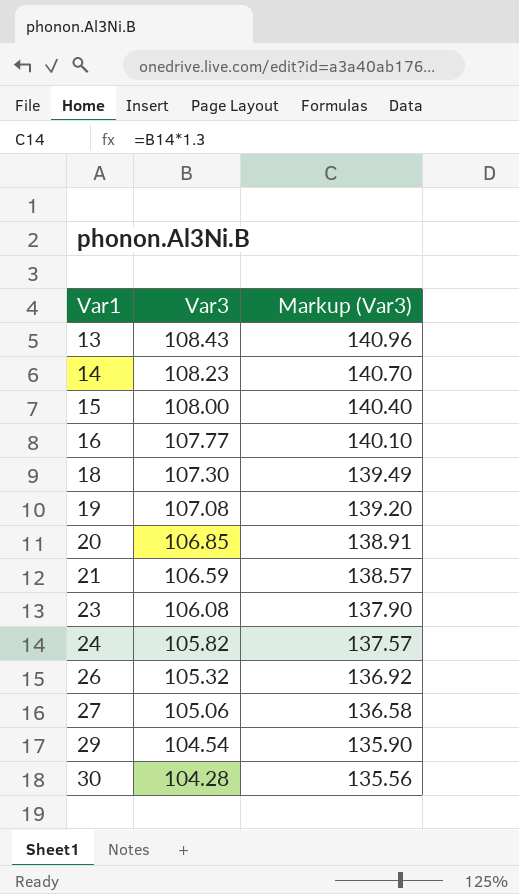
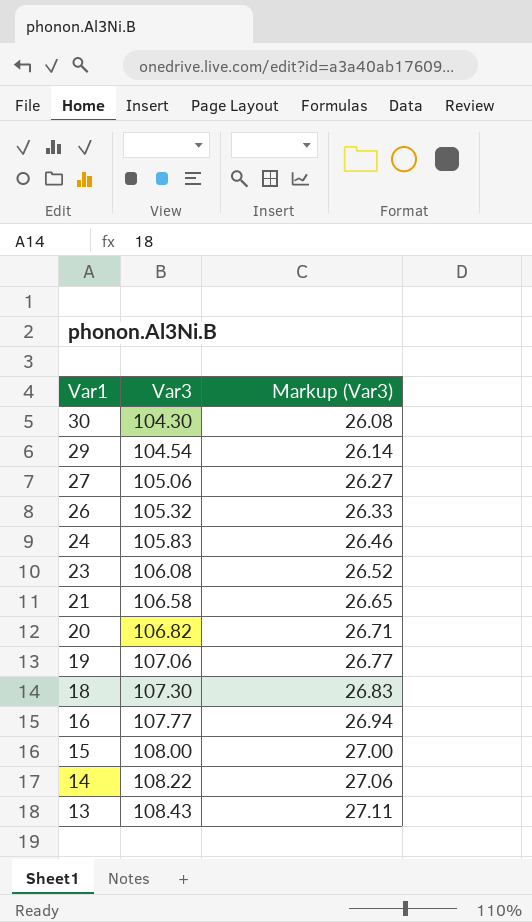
row order: Var1 ascending -> Var1 descending
column Markup (Var3) | formula: [Var3] * 1.3 -> [Var3] * 0.25
30 | Var3: 104.28 -> 104.30
24 | Var3: 105.82 -> 105.83
21 | Var3: 106.59 -> 106.58
20 | Var3: 106.85 -> 106.82
19 | Var3: 107.08 -> 107.06
14 | Var3: 108.23 -> 108.22

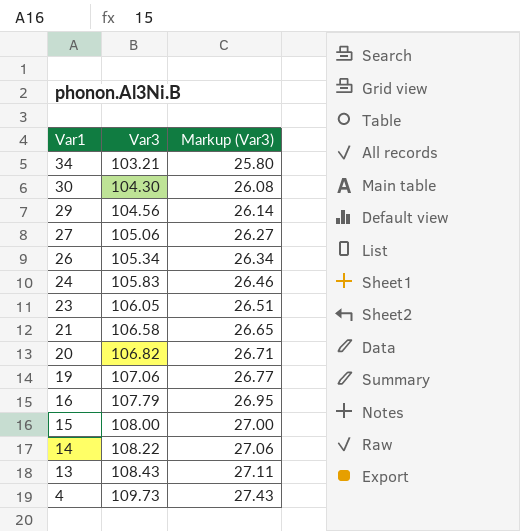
row 18: 107.30 | 26.83 -> none
row 34: none -> 103.21 | 25.80
29 | Var3: 104.54 -> 104.56
26 | Var3: 105.32 -> 105.34
26 | Markup (Var3): 26.33 -> 26.34
23 | Var3: 106.08 -> 106.05
23 | Markup (Var3): 26.52 -> 26.51
16 | Var3: 107.77 -> 107.79
16 | Markup (Var3): 26.94 -> 26.95
row 4: none -> 109.73 | 27.43

